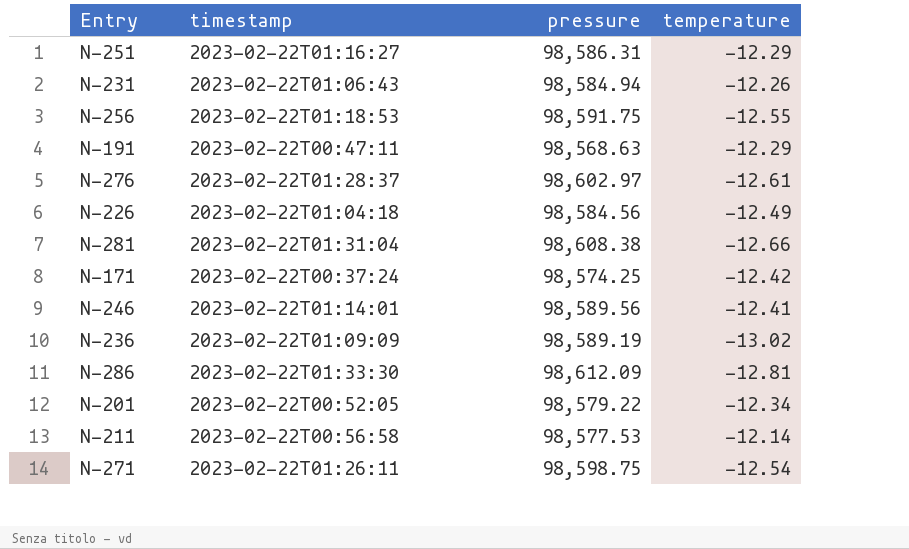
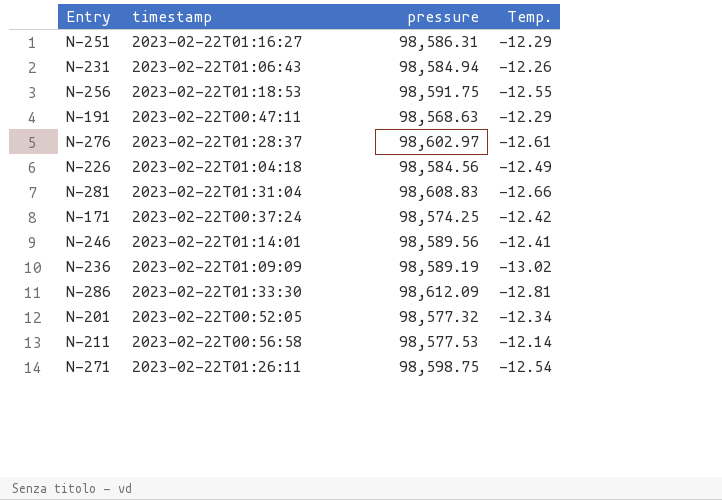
column name: temperature -> Temp.
N-281 | pressure: 98,608.38 -> 98,608.83
N-201 | pressure: 98,579.22 -> 98,577.32

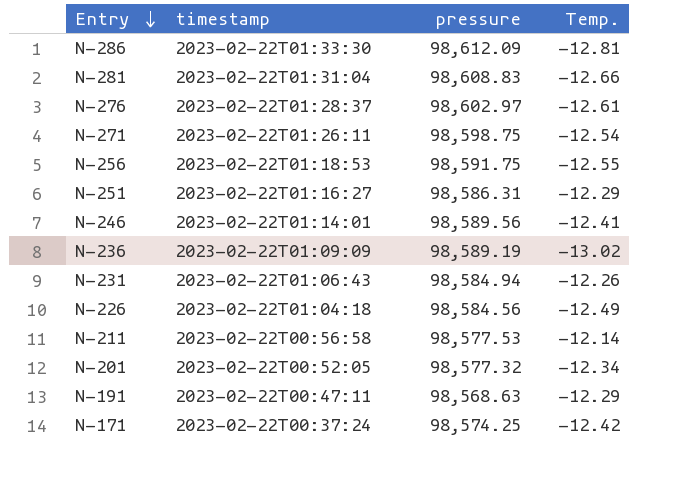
row order: none -> Entry descending

